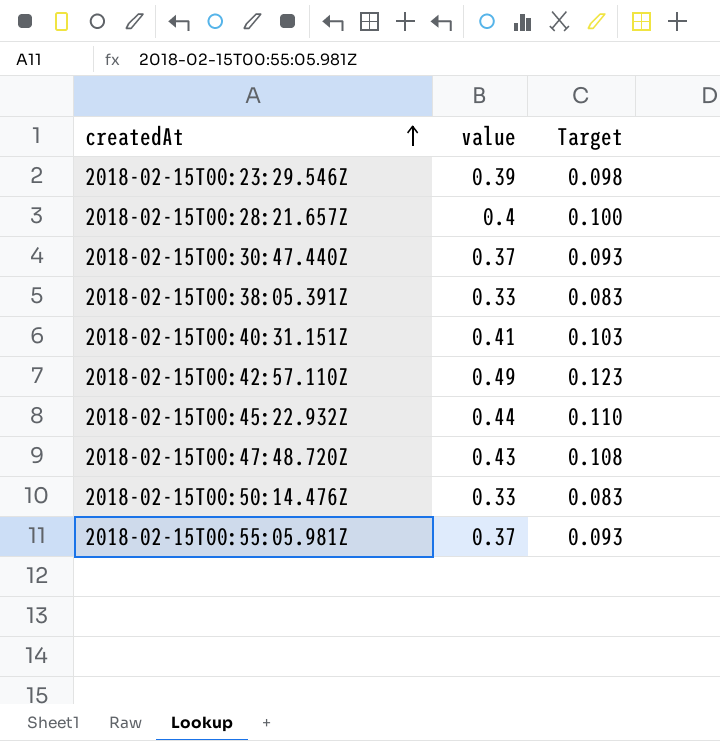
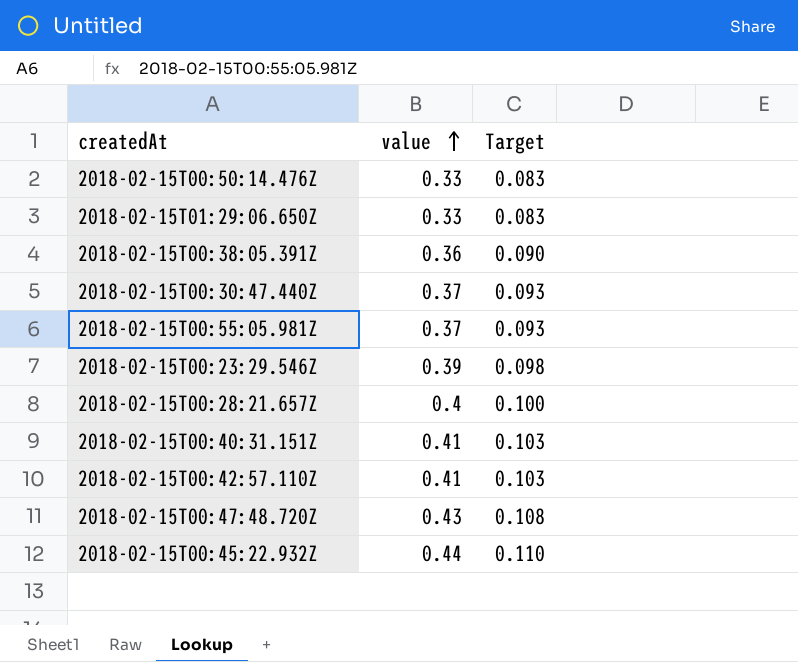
row order: createdAt ascending -> value ascending
row 2018-02-15T01:29:06.650Z: none -> 0.33 | 0.083
2018-02-15T00:38:05.391Z | value: 0.33 -> 0.36
2018-02-15T00:38:05.391Z | Target: 0.083 -> 0.090
2018-02-15T00:42:57.110Z | value: 0.49 -> 0.41
2018-02-15T00:42:57.110Z | Target: 0.123 -> 0.103

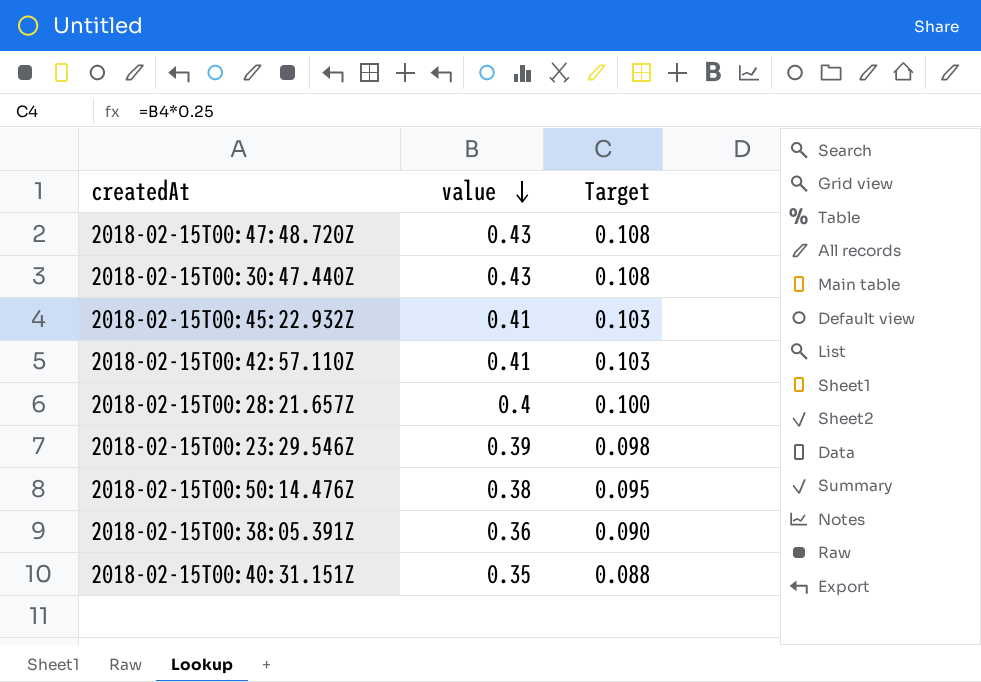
row order: value ascending -> value descending
row 2018-02-15T01:29:06.650Z: 0.33 | 0.083 -> none
row 2018-02-15T00:55:05.981Z: 0.37 | 0.093 -> none
2018-02-15T00:30:47.440Z | value: 0.37 -> 0.43
2018-02-15T00:30:47.440Z | Target: 0.093 -> 0.108
2018-02-15T00:45:22.932Z | value: 0.44 -> 0.41
2018-02-15T00:45:22.932Z | Target: 0.110 -> 0.103
2018-02-15T00:50:14.476Z | value: 0.33 -> 0.38
2018-02-15T00:50:14.476Z | Target: 0.083 -> 0.095
2018-02-15T00:40:31.151Z | value: 0.41 -> 0.35
2018-02-15T00:40:31.151Z | Target: 0.103 -> 0.088

